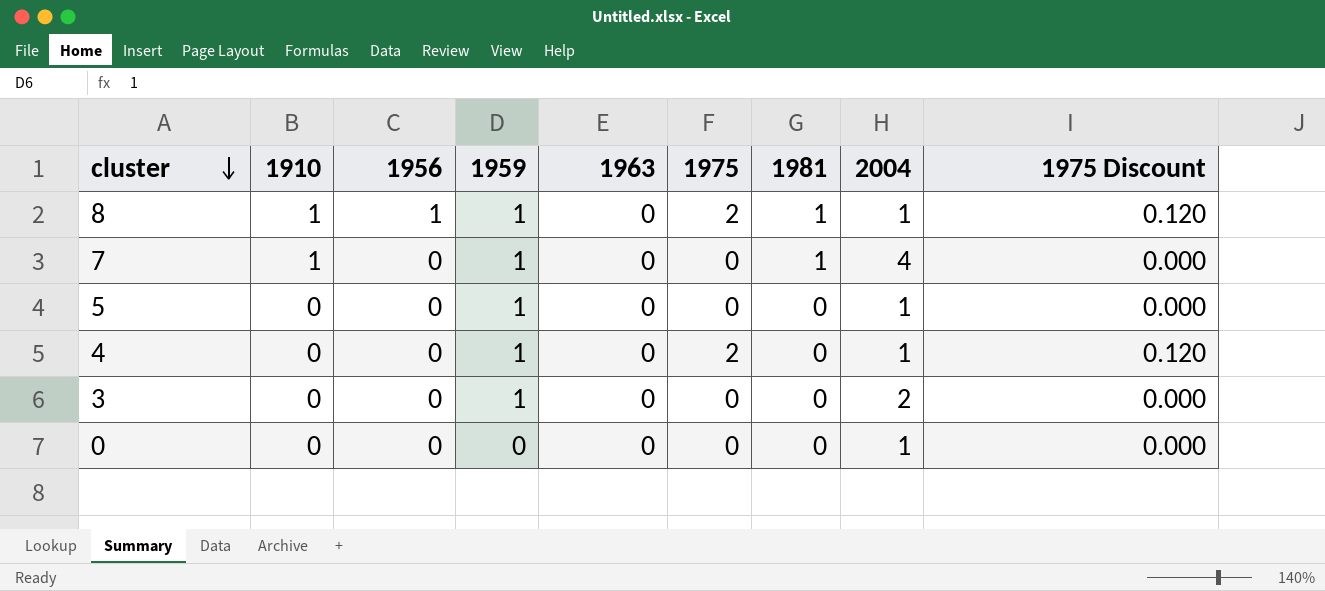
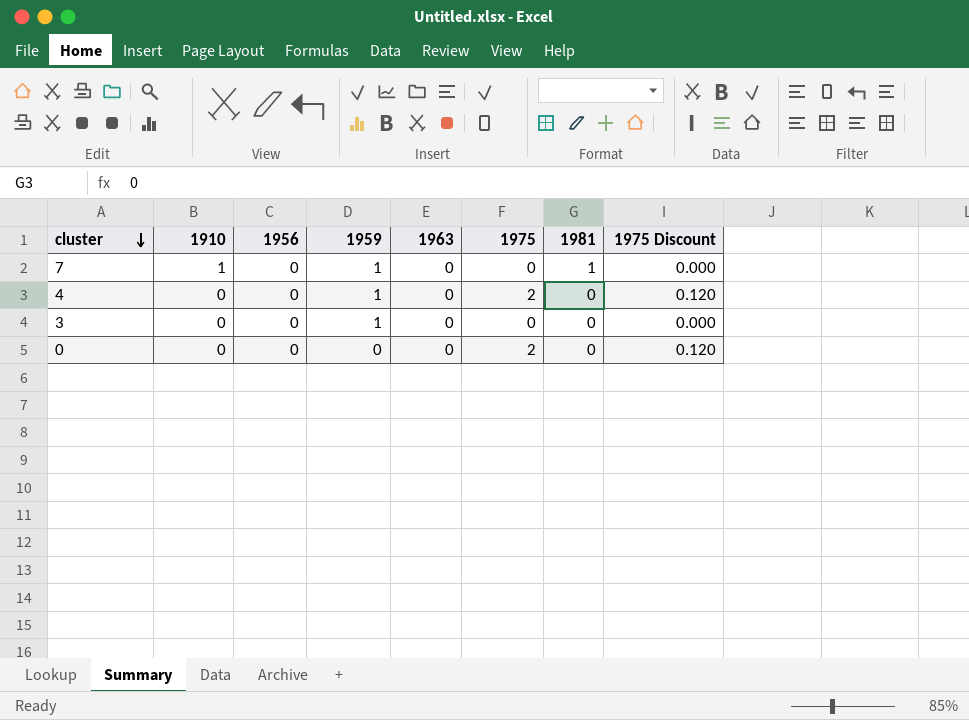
column 2004 | position: 8 -> none
row 8: 1 | 1 | 1 | 0 | 2 | 1 | 1 | 0.120 -> none
row 5: 0 | 0 | 1 | 0 | 0 | 0 | 1 | 0.000 -> none
0 | 1975: 0 -> 2
0 | 1975 Discount: 0.000 -> 0.120

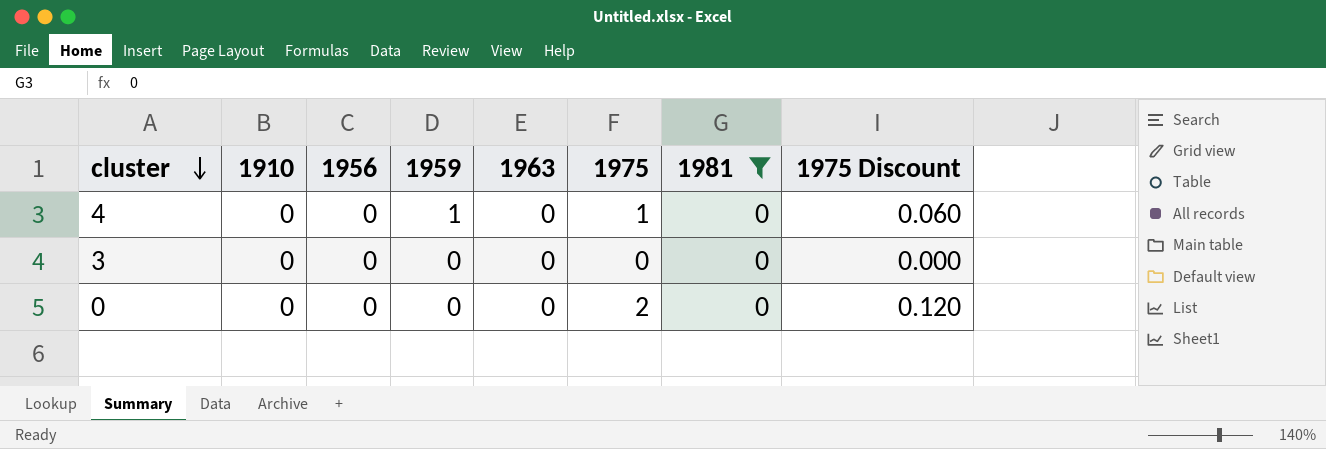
filter: none -> 1981 = 0
4 | 1975: 2 -> 1
4 | 1975 Discount: 0.120 -> 0.060
3 | 1959: 1 -> 0

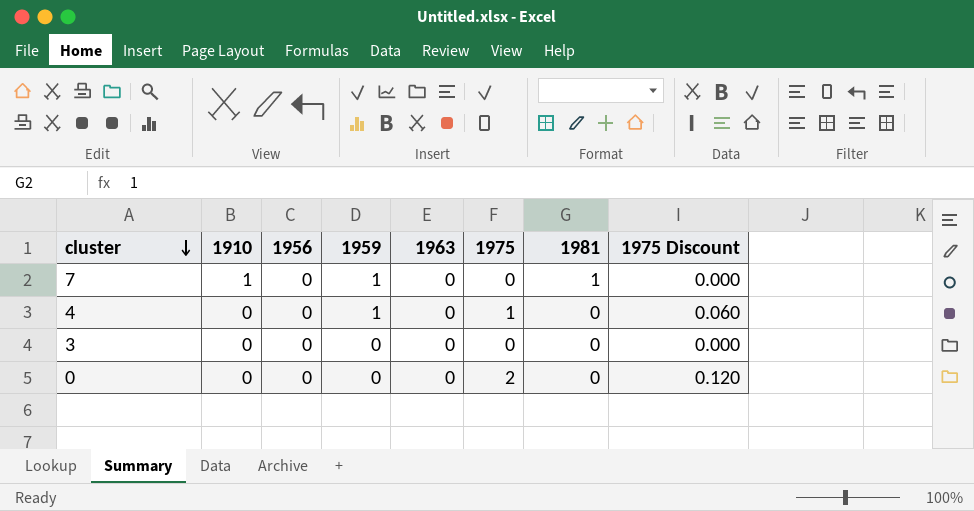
filter: 1981 = 0 -> none

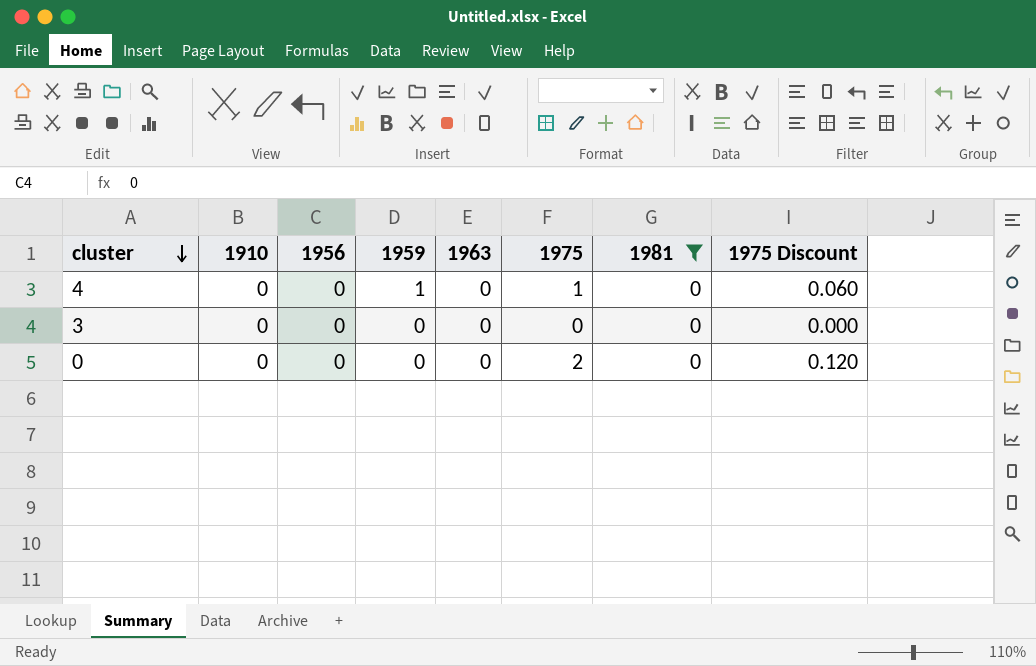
filter: none -> 1981 = 0

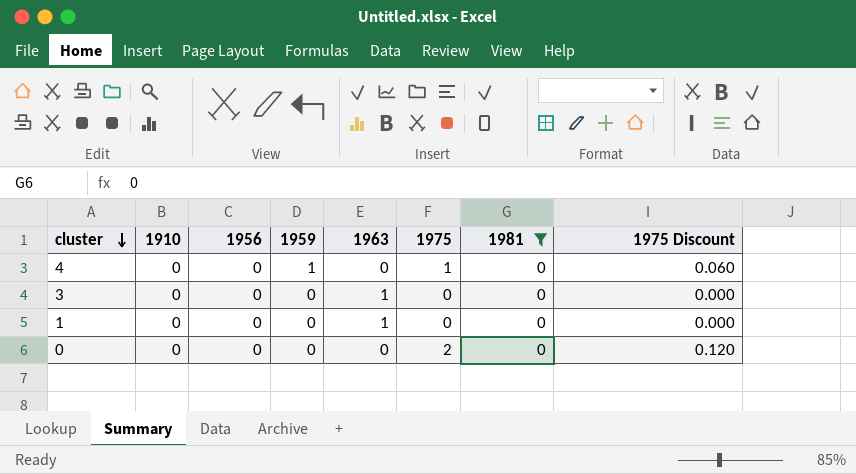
3 | 1963: 0 -> 1
row 1: none -> 0 | 0 | 0 | 1 | 0 | 0 | 0.000

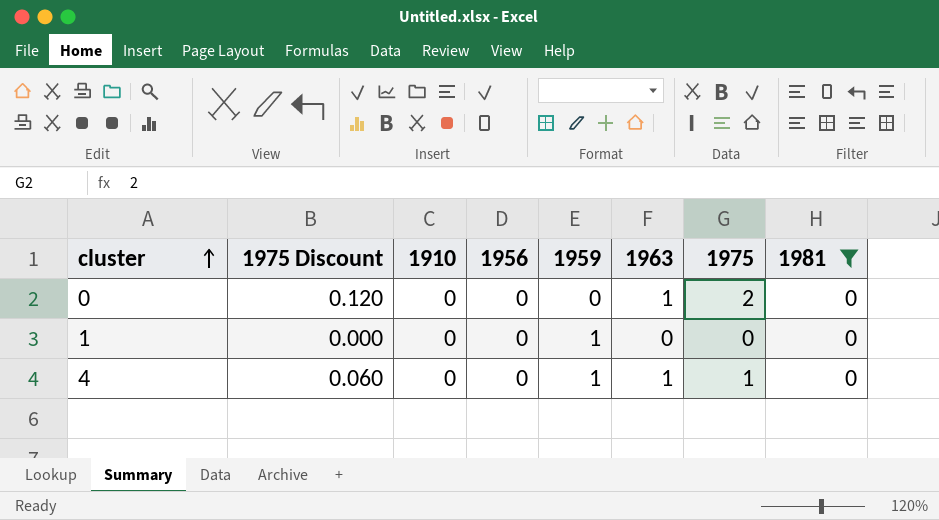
row order: cluster descending -> cluster ascending
column 1975 Discount | position: 8 -> 2
row 3: 0 | 0 | 0 | 1 | 0 | 0 | 0.000 -> none
0 | 1963: 0 -> 1
1 | 1959: 0 -> 1
1 | 1963: 1 -> 0
4 | 1963: 0 -> 1

